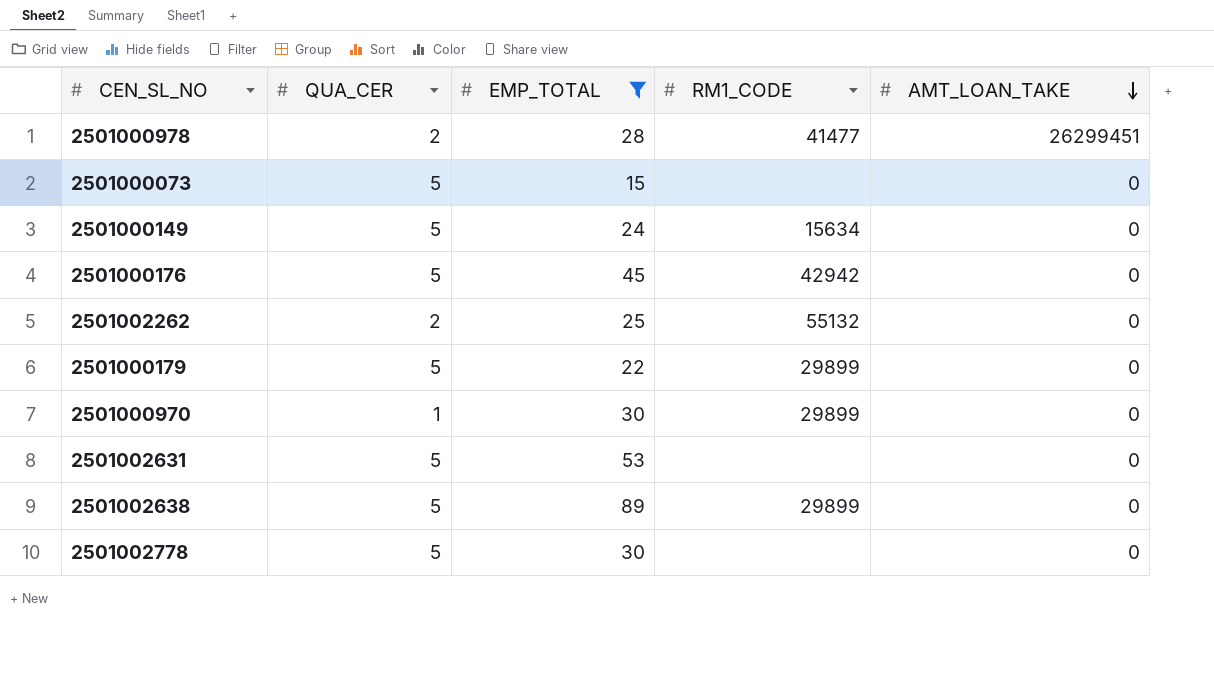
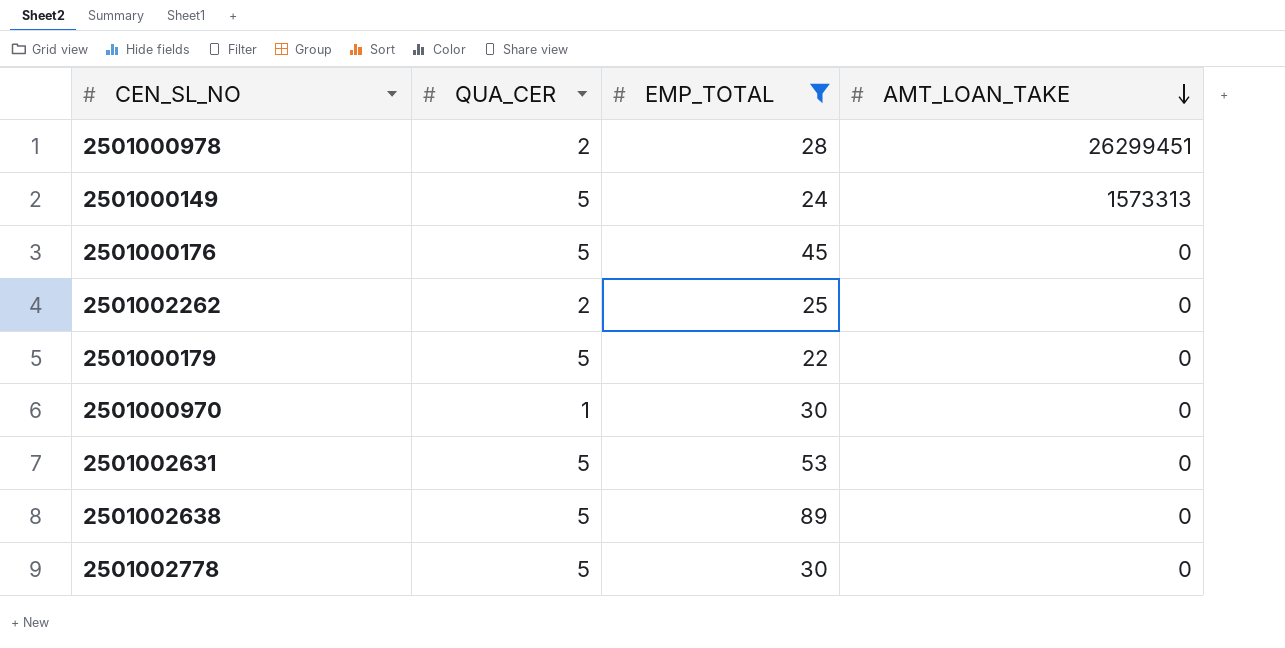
column RM1_CODE | position: 4 -> none
row 2501000073: 5 | 15 | none | 0 -> none
2501000149 | AMT_LOAN_TAKE: 0 -> 1573313

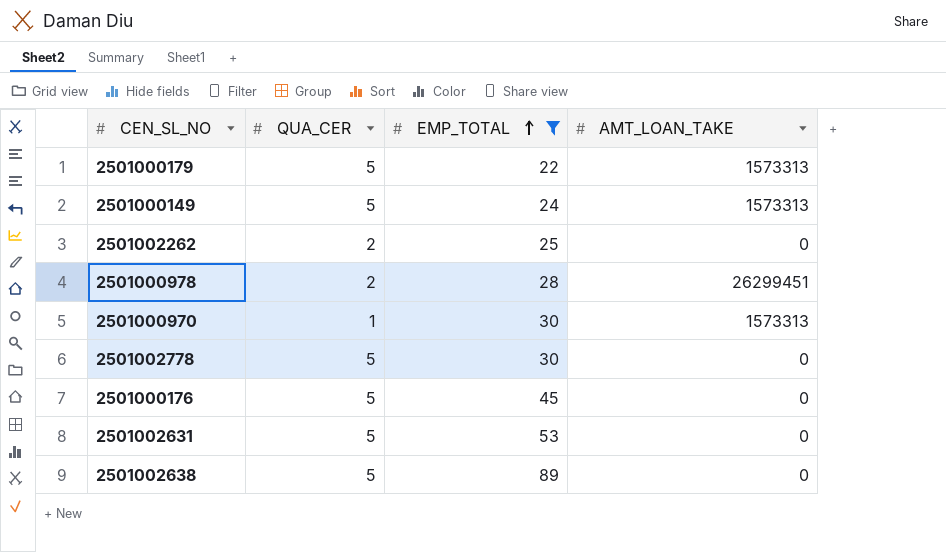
row order: AMT_LOAN_TAKE descending -> EMP_TOTAL ascending
2501000179 | AMT_LOAN_TAKE: 0 -> 1573313
2501000970 | AMT_LOAN_TAKE: 0 -> 1573313

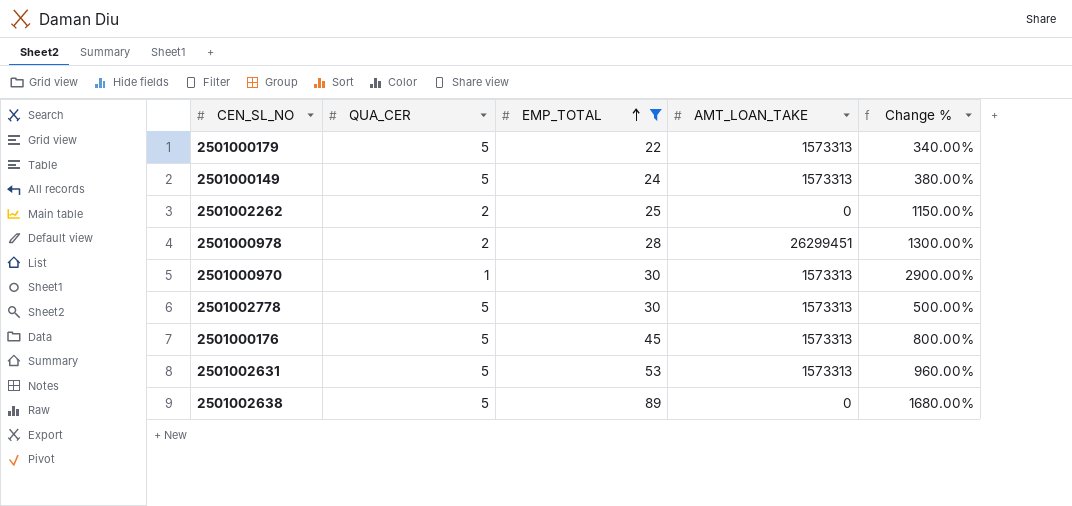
column Change % | formula: none -> ([EMP_TOTAL] - [QUA_CER]) / [QUA_CER]
2501002778 | AMT_LOAN_TAKE: 0 -> 1573313
2501000176 | AMT_LOAN_TAKE: 0 -> 1573313
2501002631 | AMT_LOAN_TAKE: 0 -> 1573313

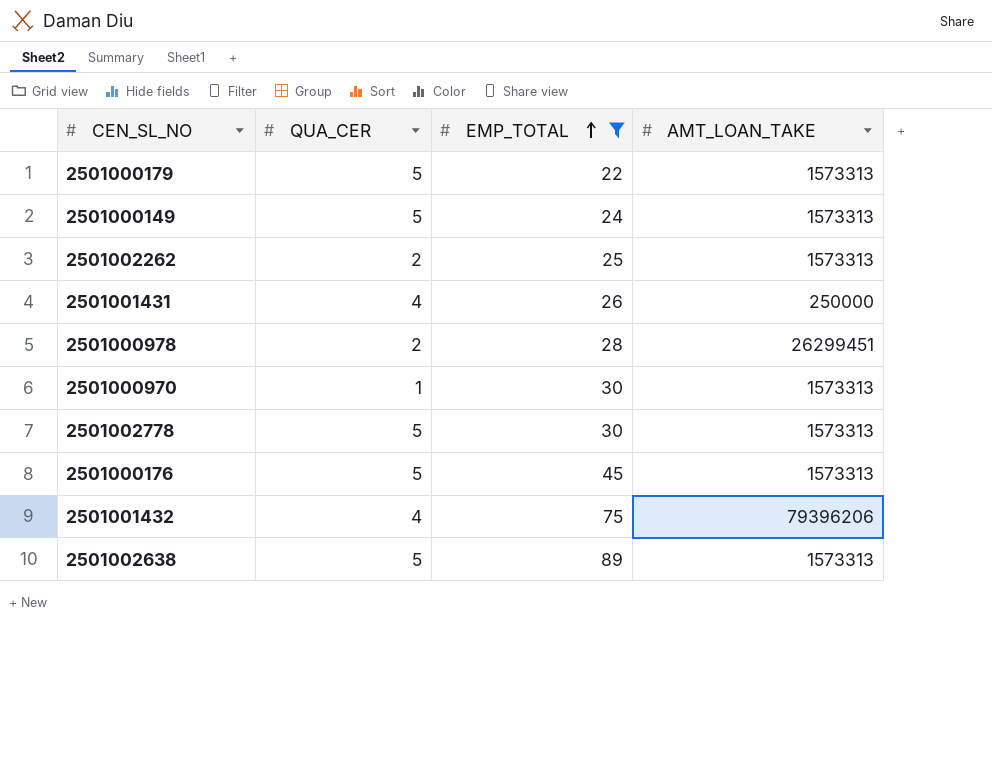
column Change % | formula: ([EMP_TOTAL] - [QUA_CER]) / [QUA_CER] -> none
row 2501002631: 5 | 53 | 1573313 | 960.00% -> none
2501002262 | AMT_LOAN_TAKE: 0 -> 1573313
row 2501001431: none -> 4 | 26 | 250000
row 2501001432: none -> 4 | 75 | 79396206
2501002638 | AMT_LOAN_TAKE: 0 -> 1573313

